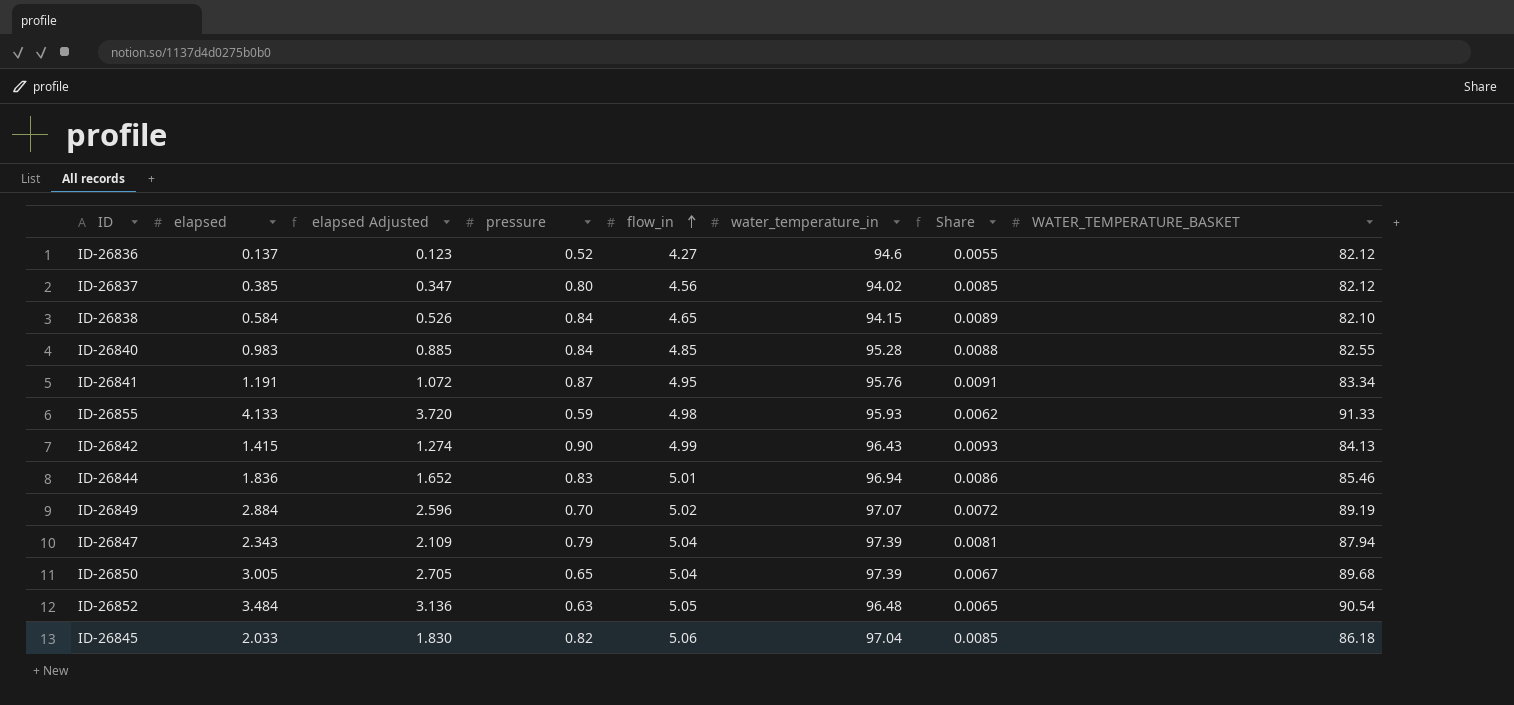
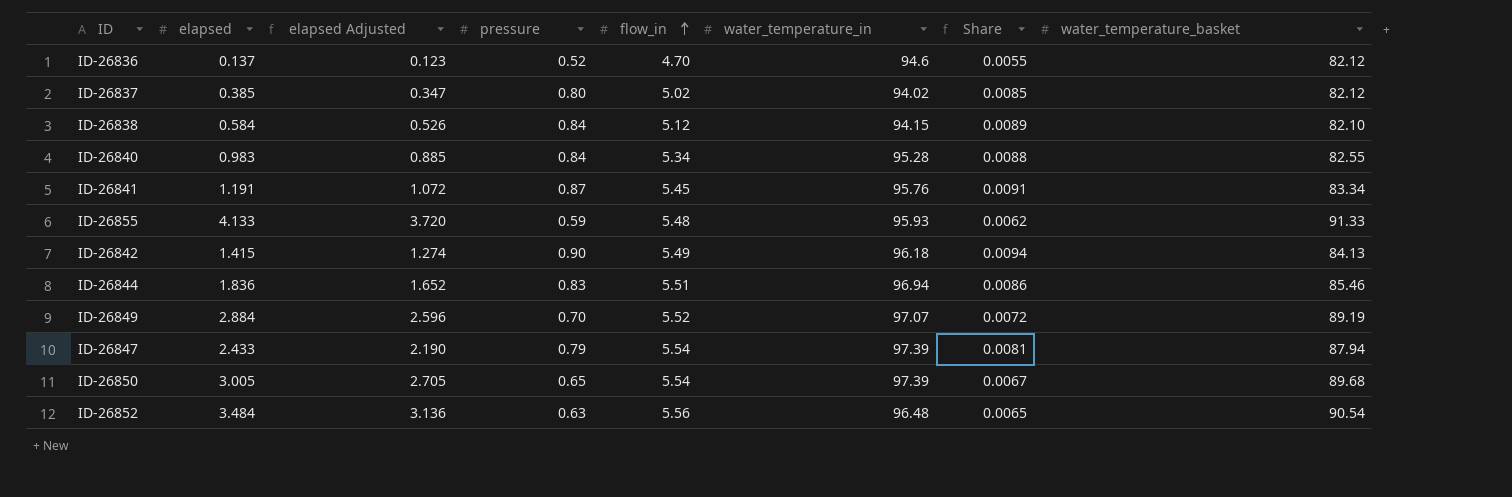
column name: WATER_TEMPERATURE_BASKET -> water_temperature_basket
row ID-26845: 2.033 | 1.830 | 0.82 | 5.06 | 97.04 | 0.0085 | 86.18 -> none
ID-26836 | flow_in: 4.27 -> 4.70
ID-26837 | flow_in: 4.56 -> 5.02
ID-26838 | flow_in: 4.65 -> 5.12
ID-26840 | flow_in: 4.85 -> 5.34
ID-26841 | flow_in: 4.95 -> 5.45
ID-26855 | flow_in: 4.98 -> 5.48
ID-26842 | flow_in: 4.99 -> 5.49
ID-26842 | water_temperature_in: 96.43 -> 96.18
ID-26842 | Share: 0.0093 -> 0.0094
ID-26844 | flow_in: 5.01 -> 5.51
ID-26849 | flow_in: 5.02 -> 5.52
ID-26847 | elapsed: 2.343 -> 2.433
ID-26847 | elapsed Adjusted: 2.109 -> 2.190
ID-26847 | flow_in: 5.04 -> 5.54
ID-26850 | flow_in: 5.04 -> 5.54
ID-26852 | flow_in: 5.05 -> 5.56

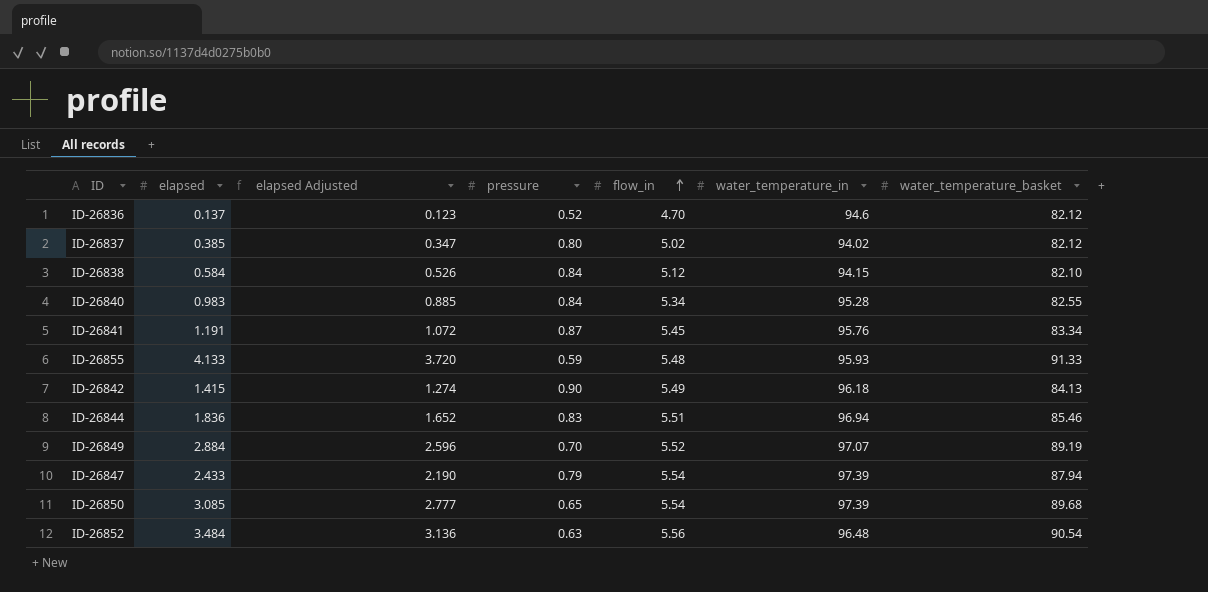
column Share | formula: [pressure] / [water_temperature_in] -> none
ID-26850 | elapsed: 3.005 -> 3.085
ID-26850 | elapsed Adjusted: 2.705 -> 2.777

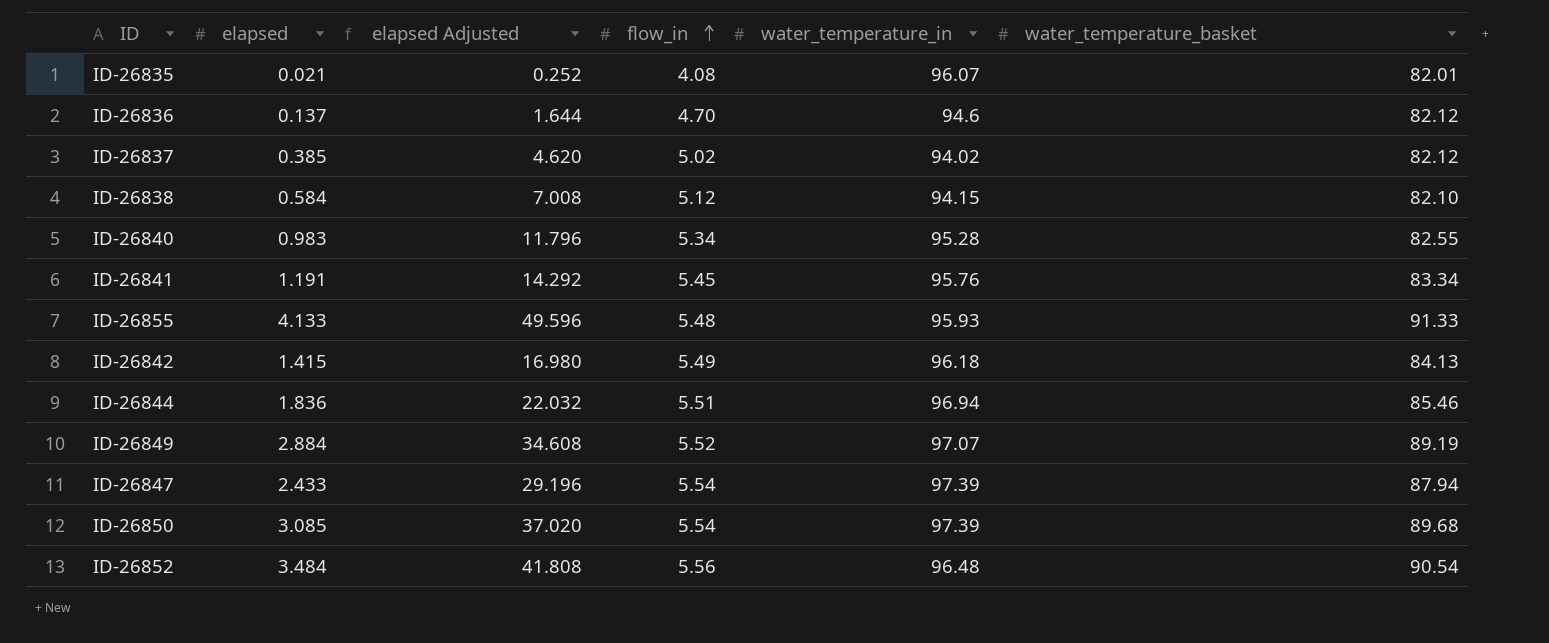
column pressure | position: 4 -> none
column elapsed Adjusted | formula: [elapsed] * 0.9 -> [elapsed] * 12
row ID-26835: none -> 0.021 | 0.252 | 4.08 | 96.07 | 82.01

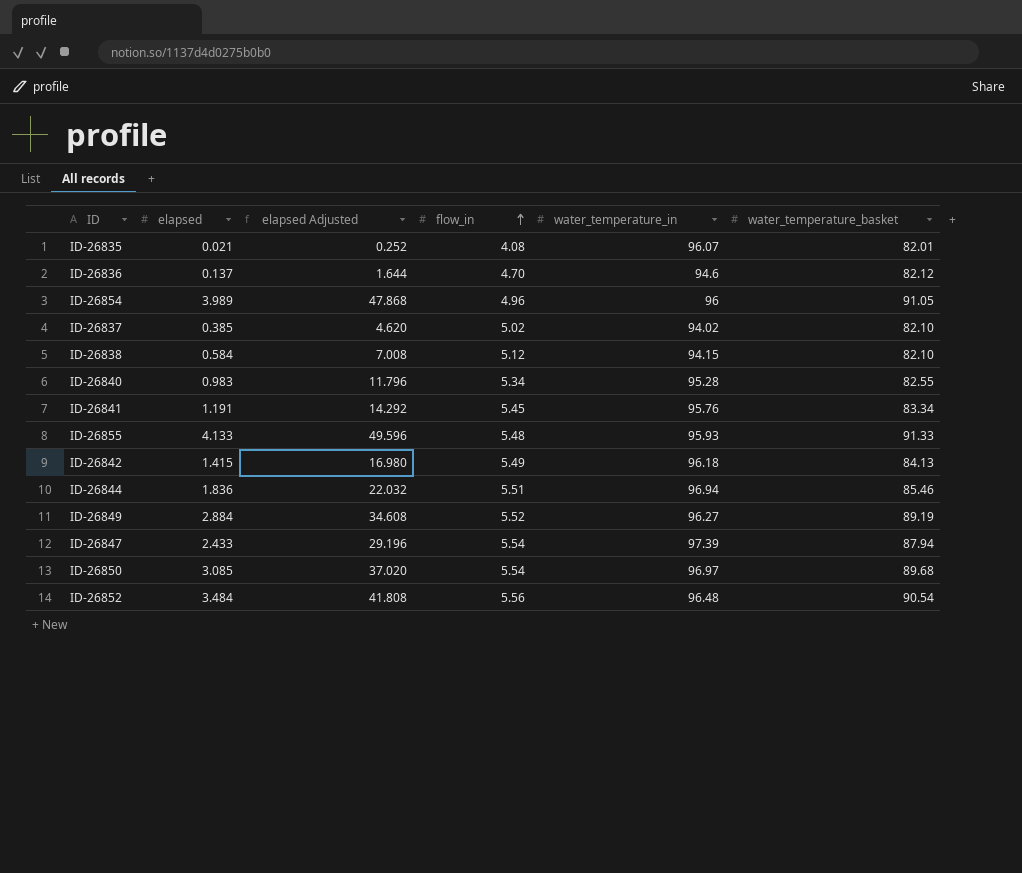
row ID-26854: none -> 3.989 | 47.868 | 4.96 | 96 | 91.05
ID-26837 | water_temperature_basket: 82.12 -> 82.10
ID-26849 | water_temperature_in: 97.07 -> 96.27
ID-26850 | water_temperature_in: 97.39 -> 96.97

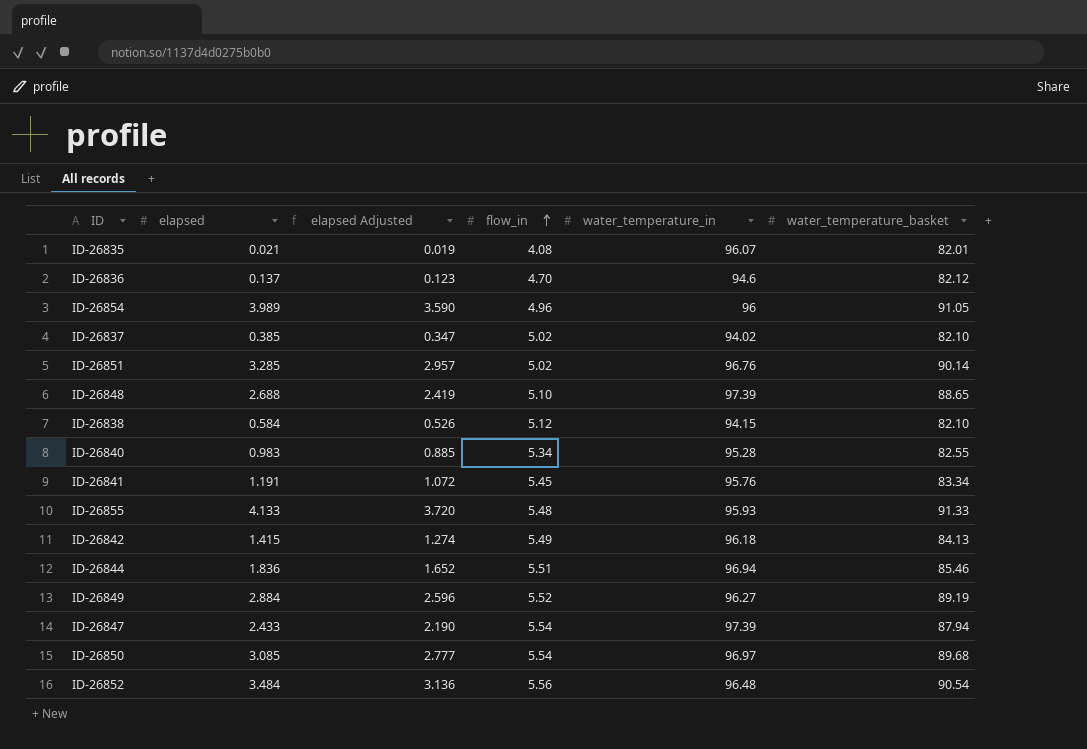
column elapsed Adjusted | formula: [elapsed] * 12 -> [elapsed] * 0.9
row ID-26851: none -> 3.285 | 2.957 | 5.02 | 96.76 | 90.14
row ID-26848: none -> 2.688 | 2.419 | 5.10 | 97.39 | 88.65

